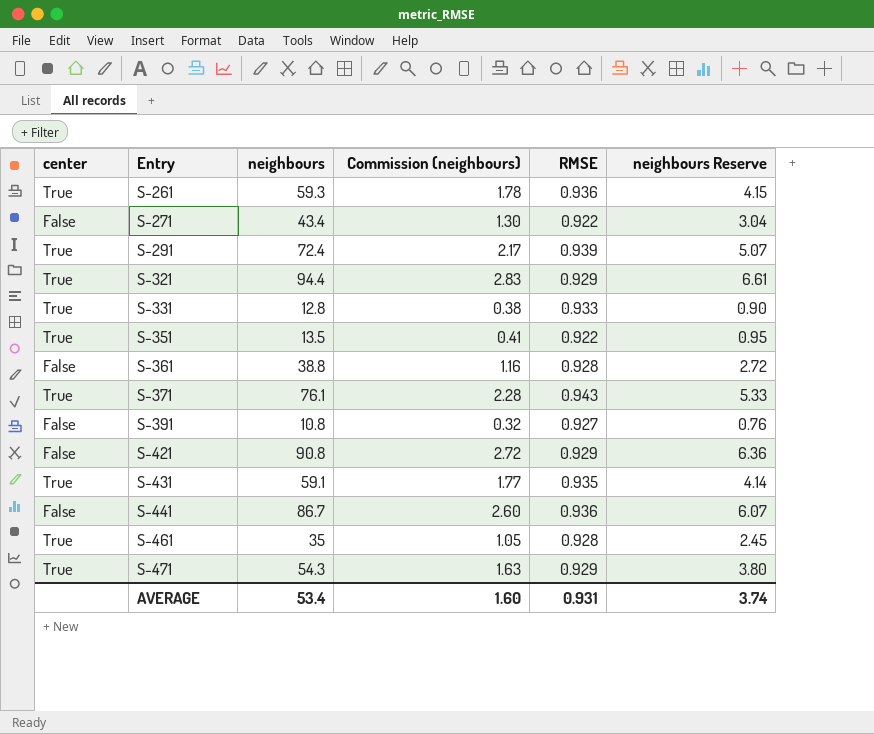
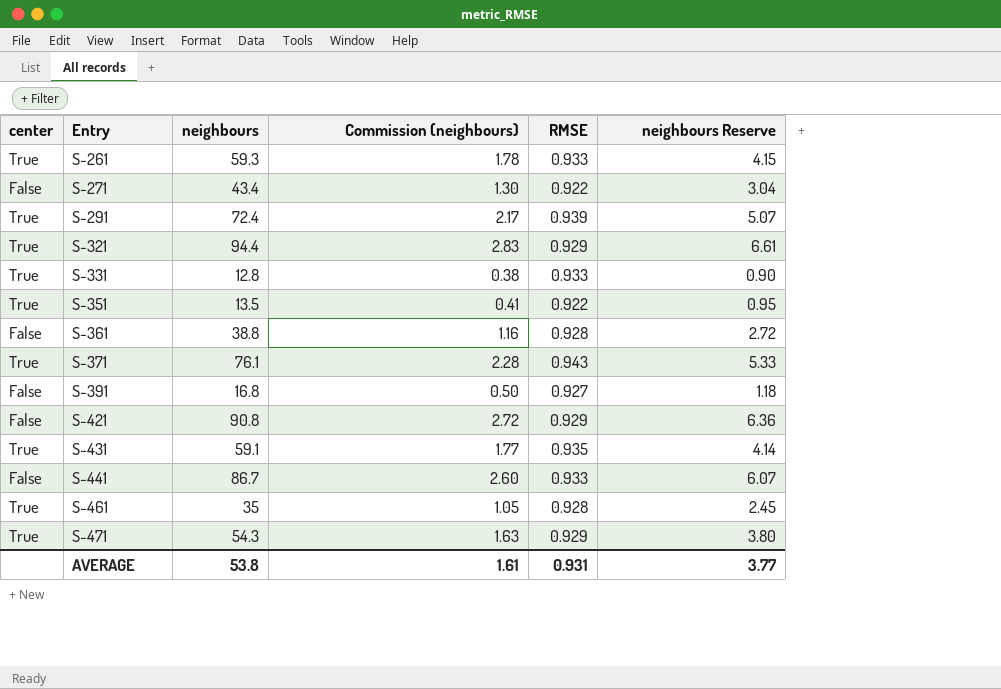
S-261 | RMSE: 0.936 -> 0.933
S-391 | neighbours: 10.8 -> 16.8
S-391 | Commission (neighbours): 0.32 -> 0.50
S-391 | neighbours Reserve: 0.76 -> 1.18
S-441 | RMSE: 0.936 -> 0.933
AVERAGE | neighbours: 53.4 -> 53.8
AVERAGE | Commission (neighbours): 1.60 -> 1.61
AVERAGE | neighbours Reserve: 3.74 -> 3.77

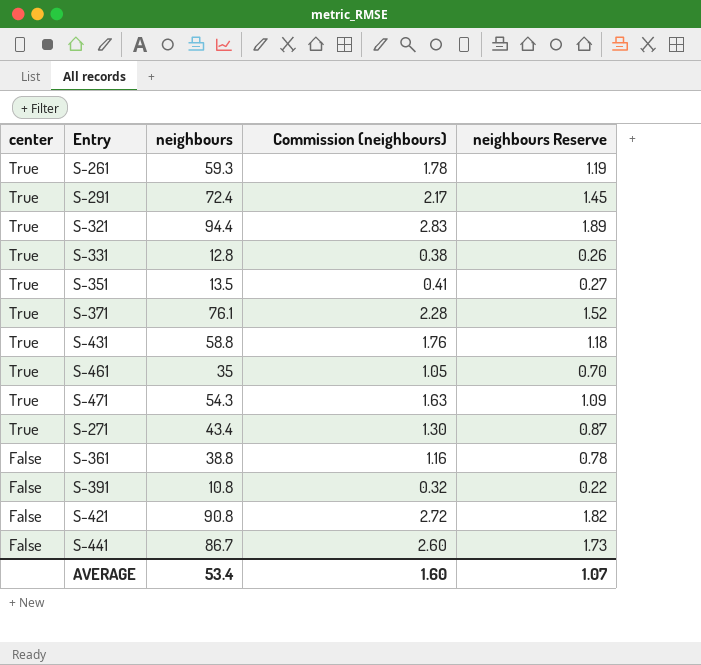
row order: Entry ascending -> center descending
column RMSE | position: 5 -> none
column neighbours Reserve | formula: [neighbours] * 0.07 -> [neighbours] * 0.02
S-431 | neighbours: 59.1 -> 58.8
S-431 | Commission (neighbours): 1.77 -> 1.76
S-271 | center: False -> True
S-391 | neighbours: 16.8 -> 10.8
S-391 | Commission (neighbours): 0.50 -> 0.32
AVERAGE | neighbours: 53.8 -> 53.4
AVERAGE | Commission (neighbours): 1.61 -> 1.60
AVERAGE | neighbours Reserve: 3.77 -> 1.07

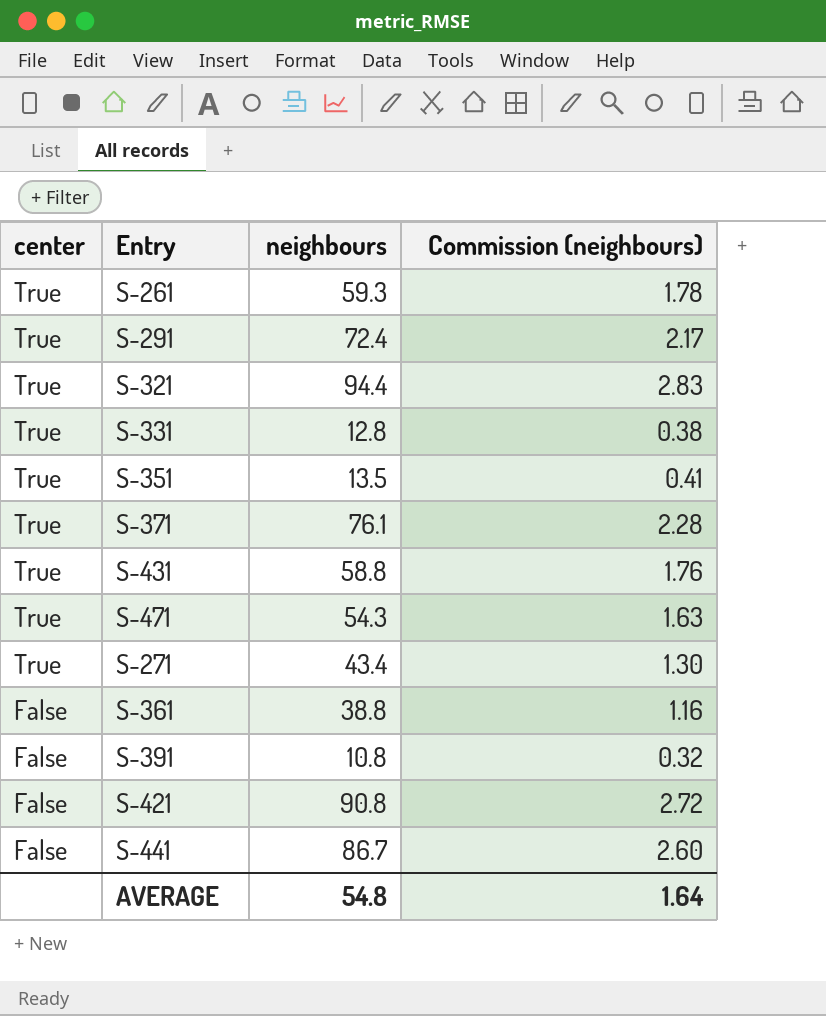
column neighbours Reserve | formula: [neighbours] * 0.02 -> none
row S-461: True | 35 | 1.05 | 0.70 -> none
AVERAGE | neighbours: 53.4 -> 54.8
AVERAGE | Commission (neighbours): 1.60 -> 1.64

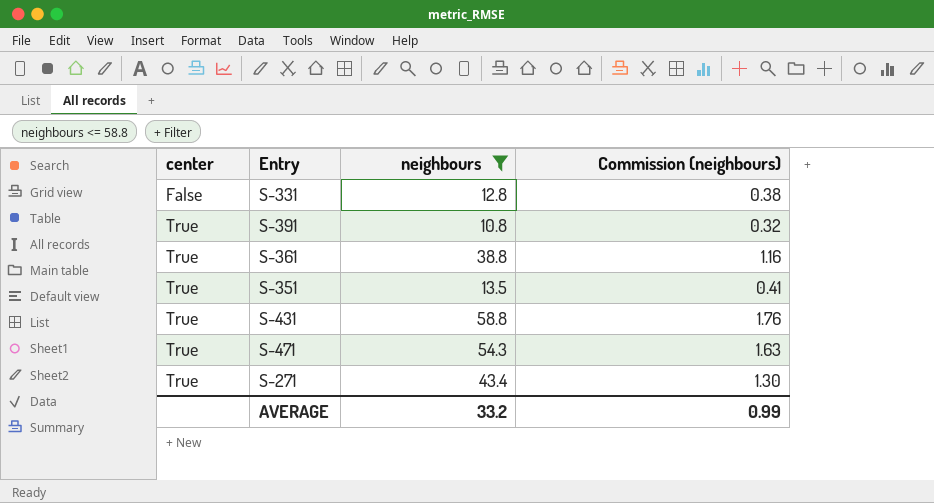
filter: none -> neighbours <= 58.8
row order: center descending -> center ascending
S-331 | center: True -> False
S-391 | center: False -> True
S-361 | center: False -> True
AVERAGE | neighbours: 54.8 -> 33.2
AVERAGE | Commission (neighbours): 1.64 -> 0.99

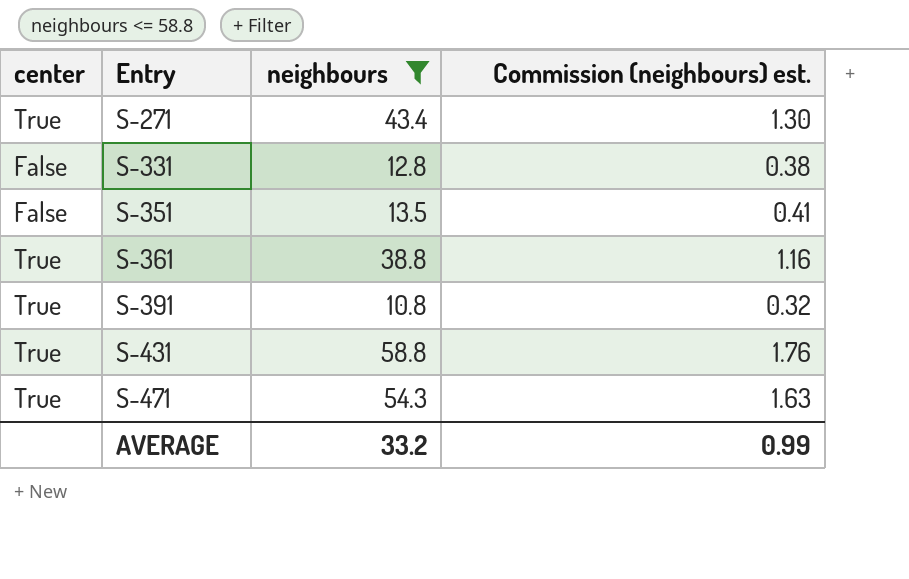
row order: center ascending -> Entry ascending
column name: Commission (neighbours) -> Commission (neighbours) est.
S-351 | center: True -> False

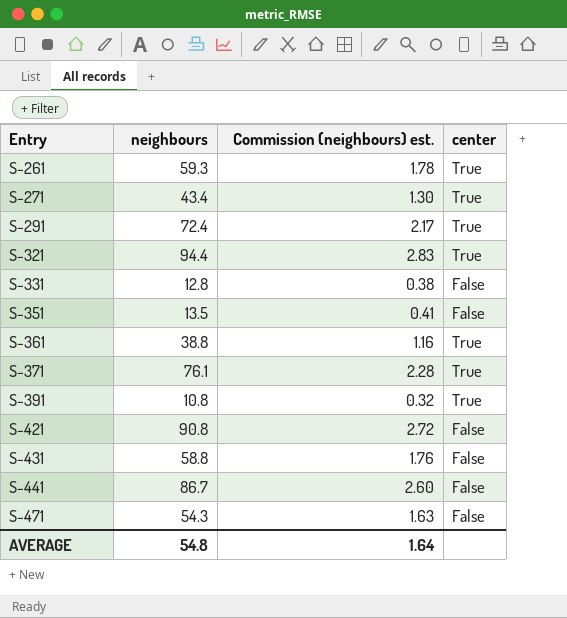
filter: neighbours <= 58.8 -> none
column center | position: 1 -> 4
S-431 | center: True -> False
S-471 | center: True -> False
AVERAGE | neighbours: 33.2 -> 54.8
AVERAGE | Commission (neighbours) est.: 0.99 -> 1.64

